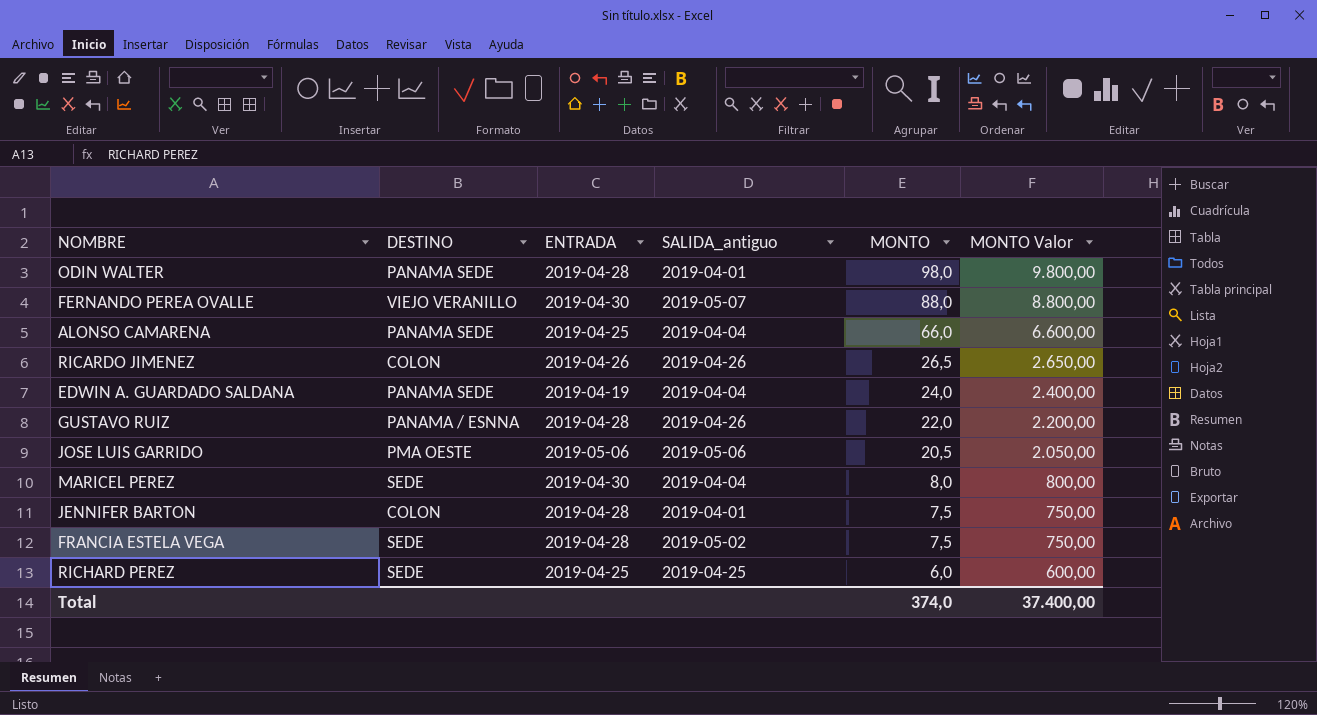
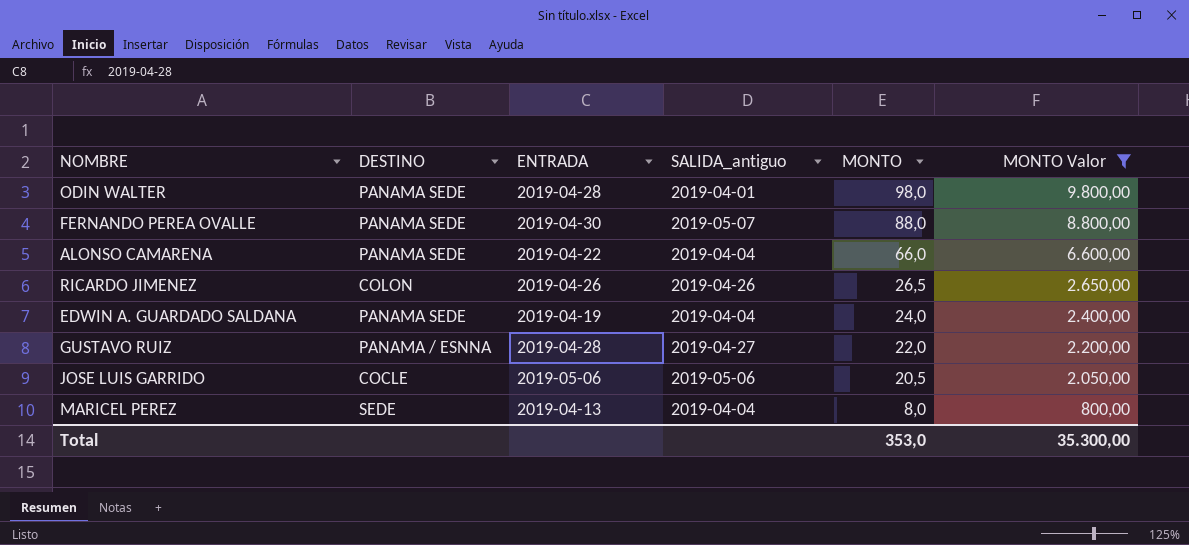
filter: none -> MONTO Valor >= 800,00
FERNANDO PEREA OVALLE | DESTINO: VIEJO VERANILLO -> PANAMA SEDE
ALONSO CAMARENA | ENTRADA: 2019-04-25 -> 2019-04-22
GUSTAVO RUIZ | SALIDA_antiguo: 2019-04-26 -> 2019-04-27
JOSE LUIS GARRIDO | DESTINO: PMA OESTE -> COCLE
MARICEL PEREZ | ENTRADA: 2019-04-30 -> 2019-04-13
Total | MONTO: 374,0 -> 353,0
Total | MONTO Valor: 37.400,00 -> 35.300,00

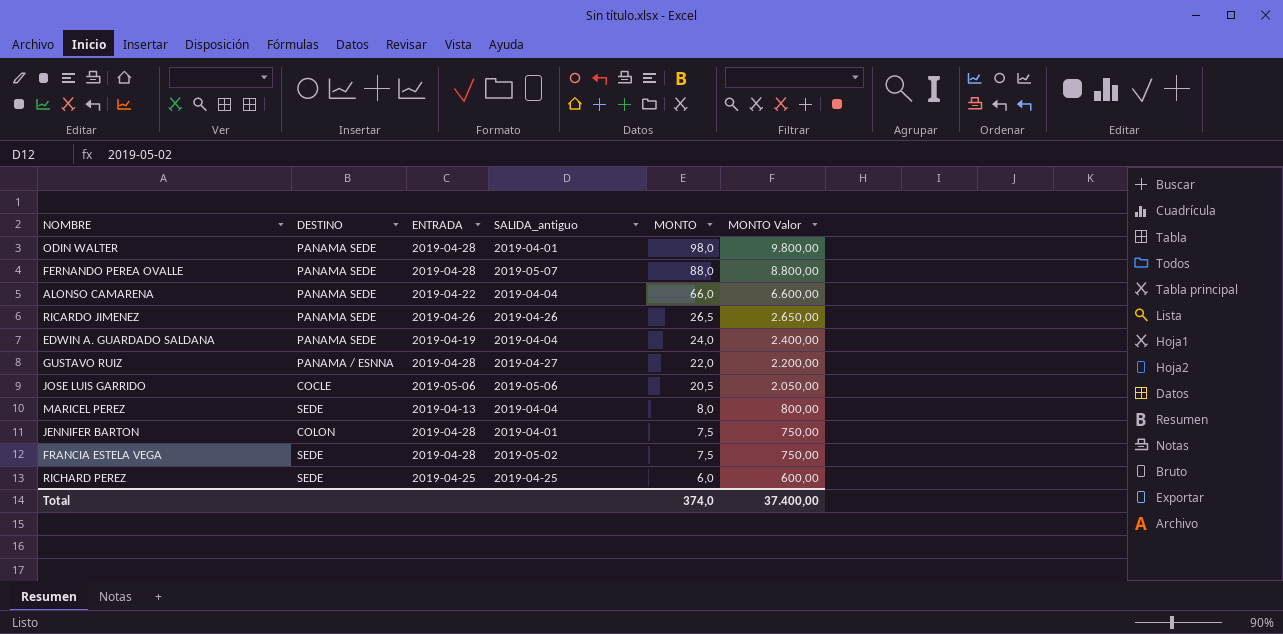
filter: MONTO Valor >= 800,00 -> none
FERNANDO PEREA OVALLE | ENTRADA: 2019-04-30 -> 2019-04-28
RICARDO JIMENEZ | DESTINO: COLON -> PANAMA SEDE
Total | MONTO: 353,0 -> 374,0
Total | MONTO Valor: 35.300,00 -> 37.400,00

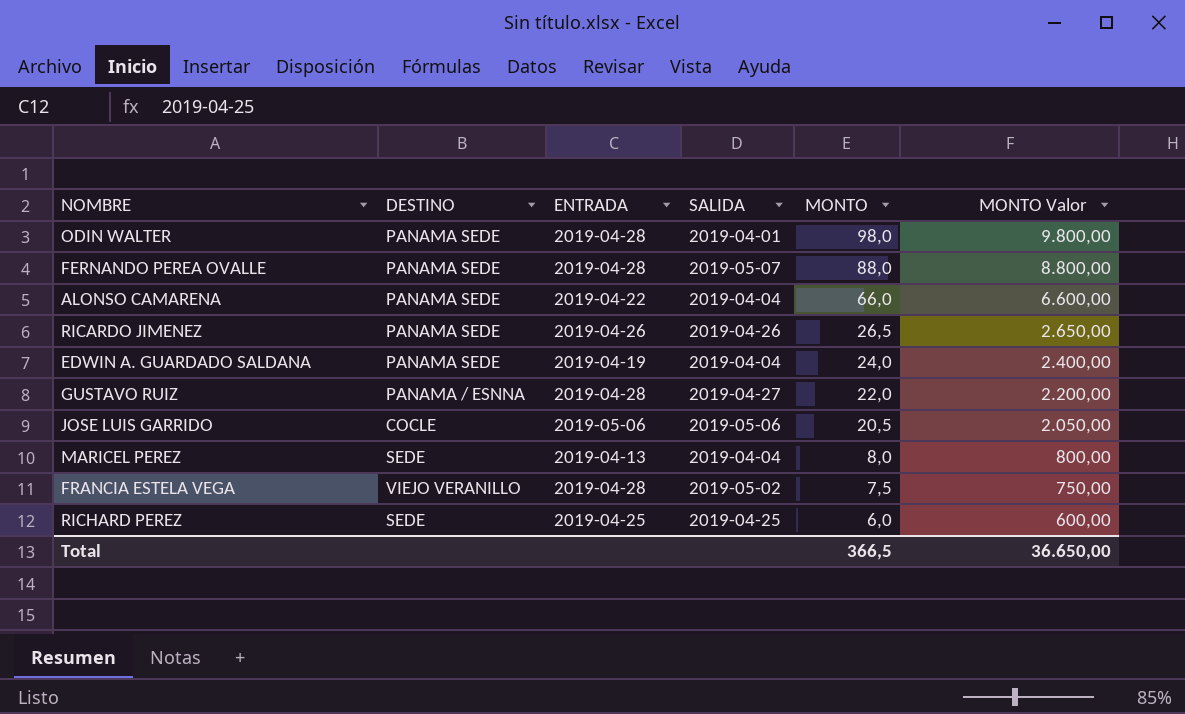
column name: SALIDA_antiguo -> SALIDA
row JENNIFER BARTON: COLON | 2019-04-28 | 2019-04-01 | 7,5 | 750,00 -> none
FRANCIA ESTELA VEGA | DESTINO: SEDE -> VIEJO VERANILLO
Total | MONTO: 374,0 -> 366,5
Total | MONTO Valor: 37.400,00 -> 36.650,00

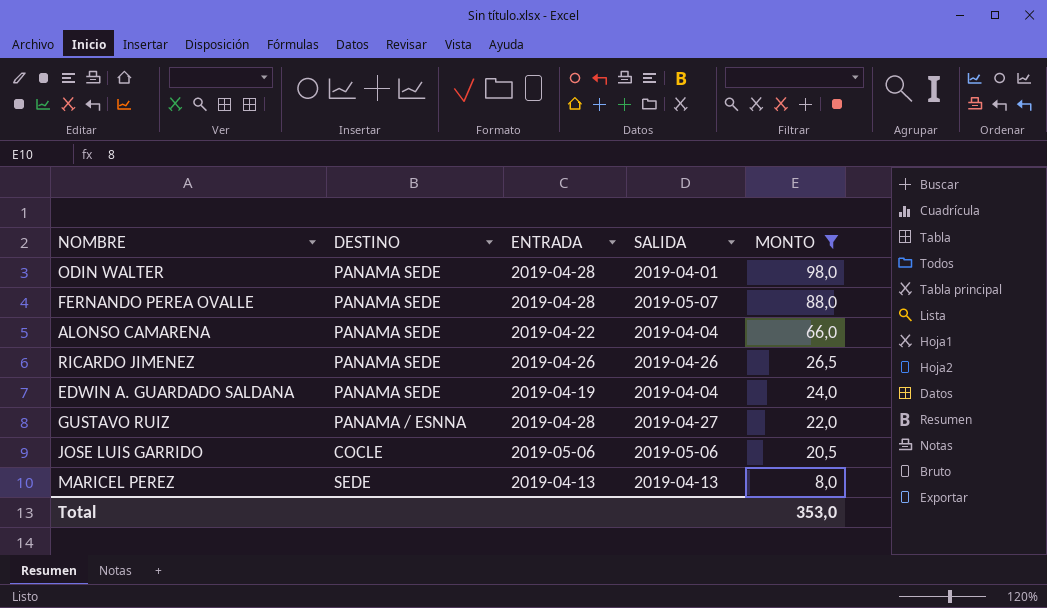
filter: none -> MONTO >= 8,0
column MONTO Valor | formula: [MONTO] * 100 -> none
MARICEL PEREZ | SALIDA: 2019-04-04 -> 2019-04-13
Total | MONTO: 366,5 -> 353,0

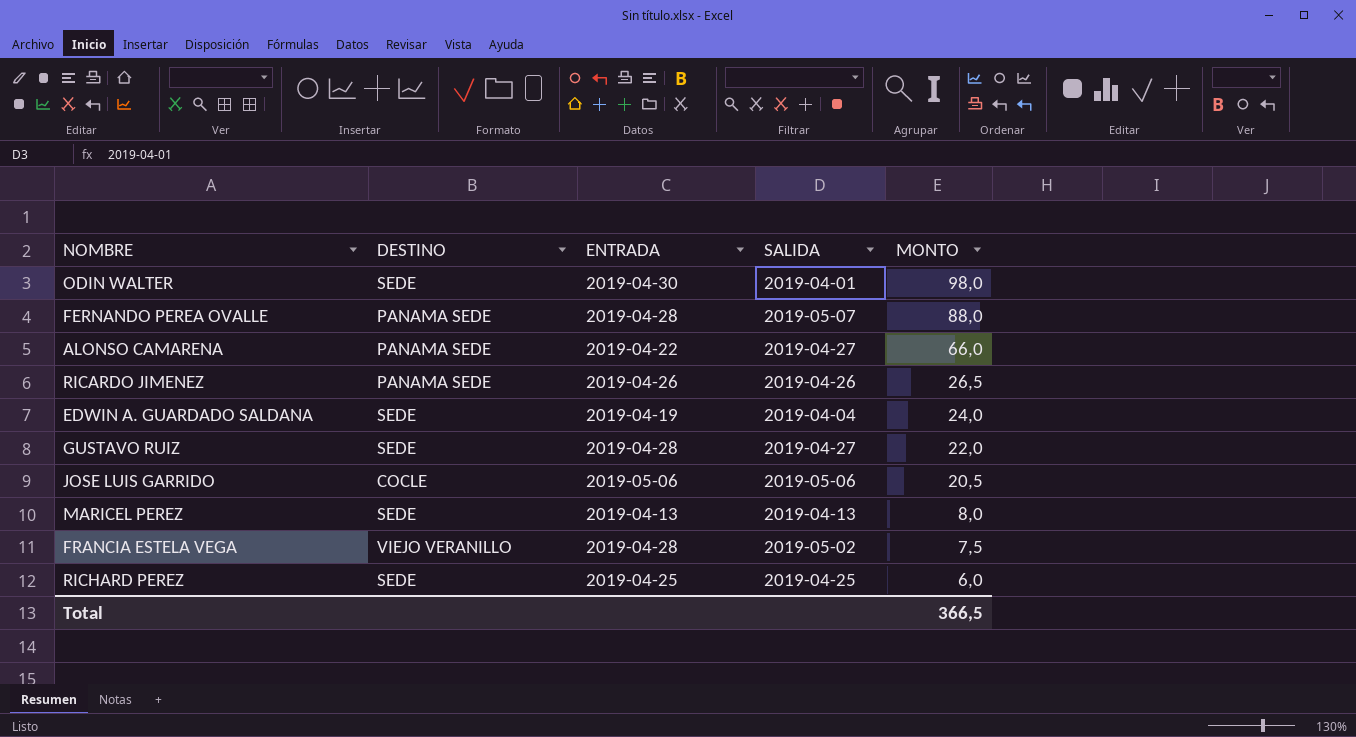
filter: MONTO >= 8,0 -> none
ODIN WALTER | DESTINO: PANAMA SEDE -> SEDE
ODIN WALTER | ENTRADA: 2019-04-28 -> 2019-04-30
ALONSO CAMARENA | SALIDA: 2019-04-04 -> 2019-04-27
EDWIN A. GUARDADO SALDANA | DESTINO: PANAMA SEDE -> SEDE
GUSTAVO RUIZ | DESTINO: PANAMA / ESNNA -> SEDE
Total | MONTO: 353,0 -> 366,5

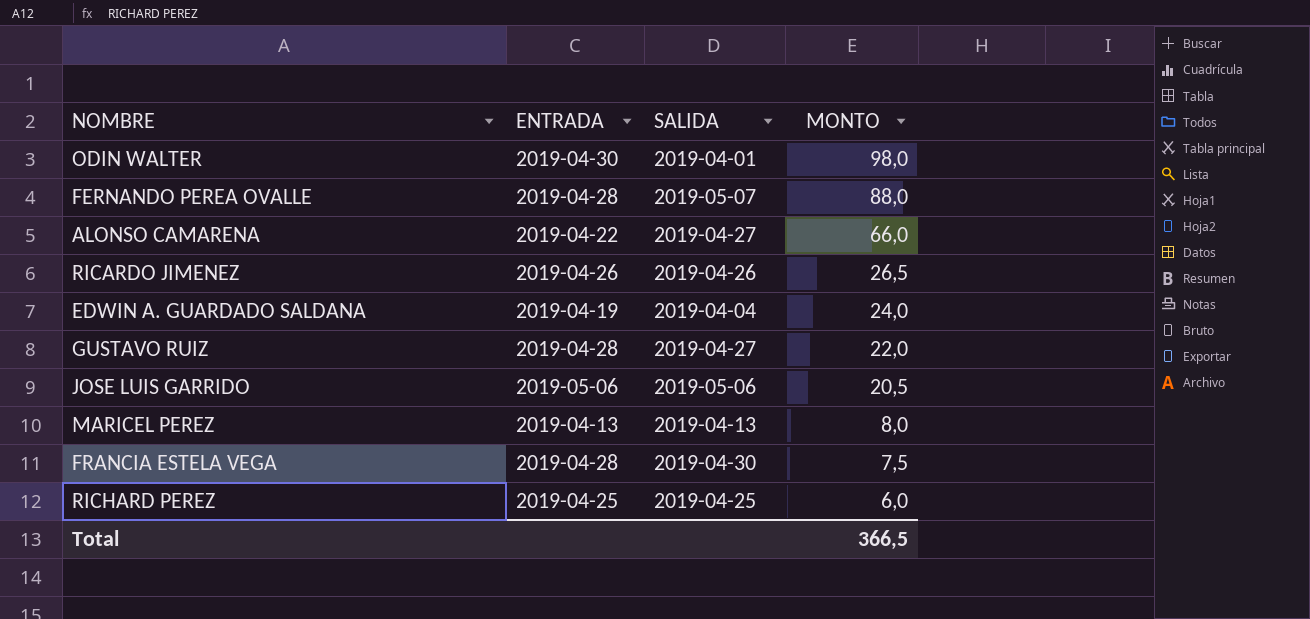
column DESTINO | position: 2 -> none
FRANCIA ESTELA VEGA | SALIDA: 2019-05-02 -> 2019-04-30

